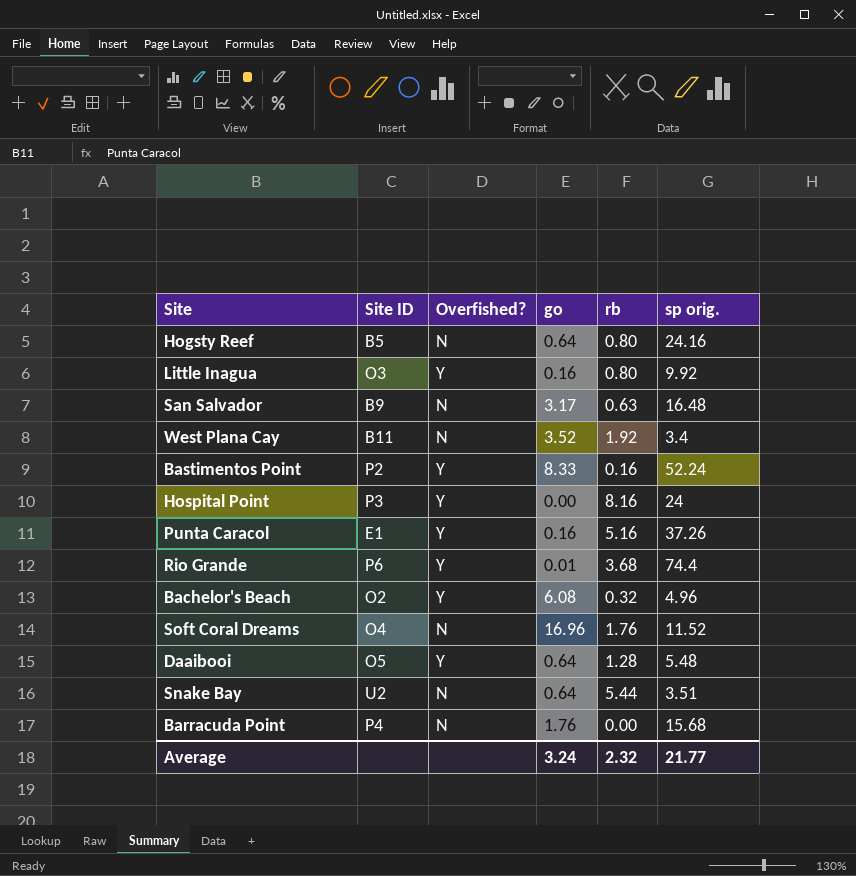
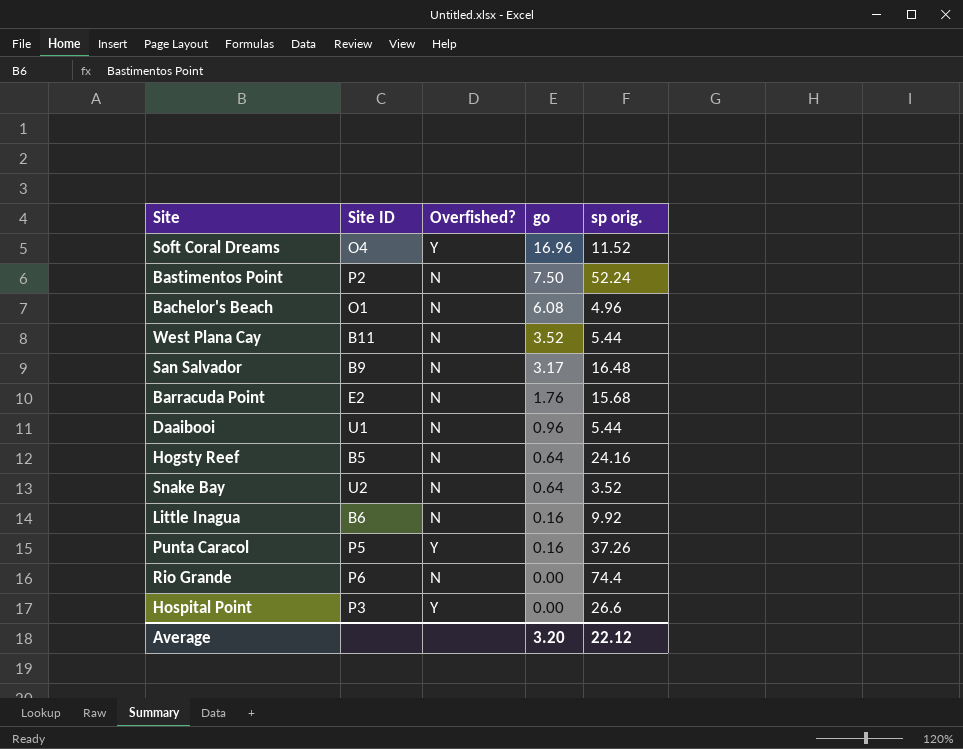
row order: none -> go descending
column rb | position: 5 -> none
Soft Coral Dreams | Overfished?: N -> Y
Bastimentos Point | Overfished?: Y -> N
Bastimentos Point | go: 8.33 -> 7.50
Bachelor's Beach | Site ID: O2 -> O1
Bachelor's Beach | Overfished?: Y -> N
West Plana Cay | sp orig.: 3.4 -> 5.44
Barracuda Point | Site ID: P4 -> E2
Daaibooi | Site ID: O5 -> U1
Daaibooi | Overfished?: Y -> N
Daaibooi | go: 0.64 -> 0.96
Daaibooi | sp orig.: 5.48 -> 5.44
Snake Bay | sp orig.: 3.51 -> 3.52
Little Inagua | Site ID: O3 -> B6
Little Inagua | Overfished?: Y -> N
Punta Caracol | Site ID: E1 -> P5
Rio Grande | Overfished?: Y -> N
Rio Grande | go: 0.01 -> 0.00
Hospital Point | sp orig.: 24 -> 26.6
Average | go: 3.24 -> 3.20
Average | sp orig.: 21.77 -> 22.12

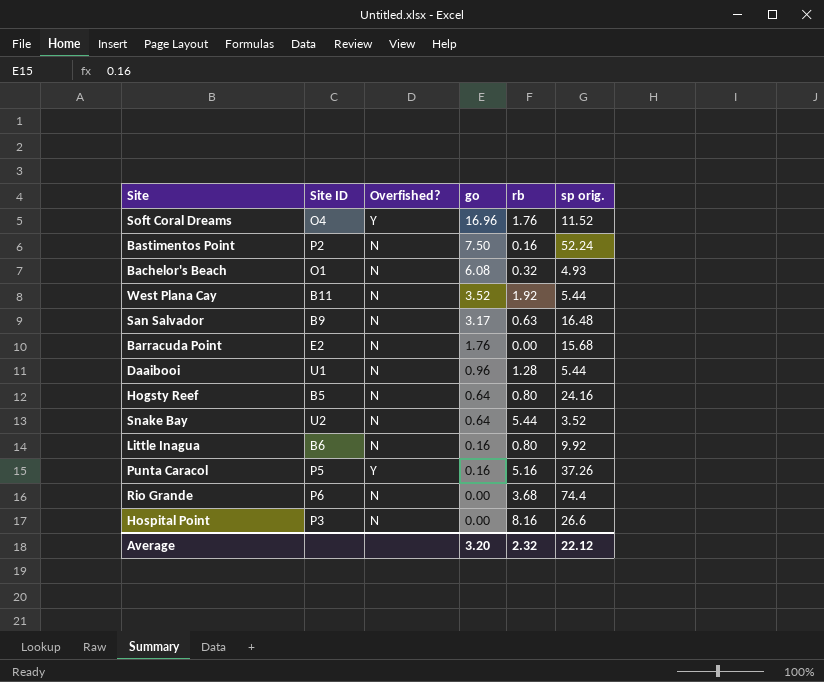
column rb | position: none -> 5
Bachelor's Beach | sp orig.: 4.96 -> 4.93
Hospital Point | Overfished?: Y -> N

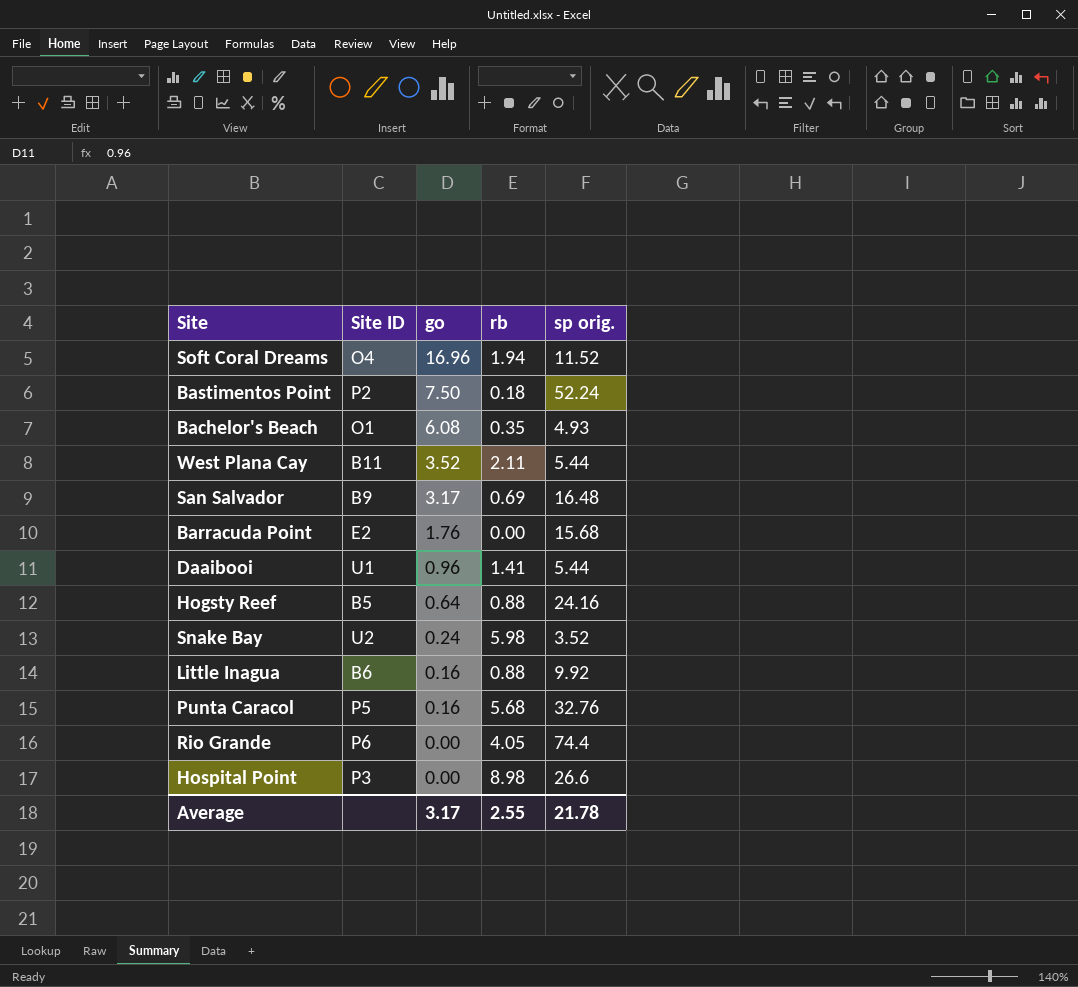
column Overfished? | position: 3 -> none
Soft Coral Dreams | rb: 1.76 -> 1.94
Bastimentos Point | rb: 0.16 -> 0.18
Bachelor's Beach | rb: 0.32 -> 0.35
West Plana Cay | rb: 1.92 -> 2.11
San Salvador | rb: 0.63 -> 0.69
Daaibooi | rb: 1.28 -> 1.41
Hogsty Reef | rb: 0.80 -> 0.88
Snake Bay | go: 0.64 -> 0.24
Snake Bay | rb: 5.44 -> 5.98
Little Inagua | rb: 0.80 -> 0.88
Punta Caracol | rb: 5.16 -> 5.68
Punta Caracol | sp orig.: 37.26 -> 32.76
Rio Grande | rb: 3.68 -> 4.05
Hospital Point | rb: 8.16 -> 8.98
Average | go: 3.20 -> 3.17
Average | rb: 2.32 -> 2.55
Average | sp orig.: 22.12 -> 21.78

